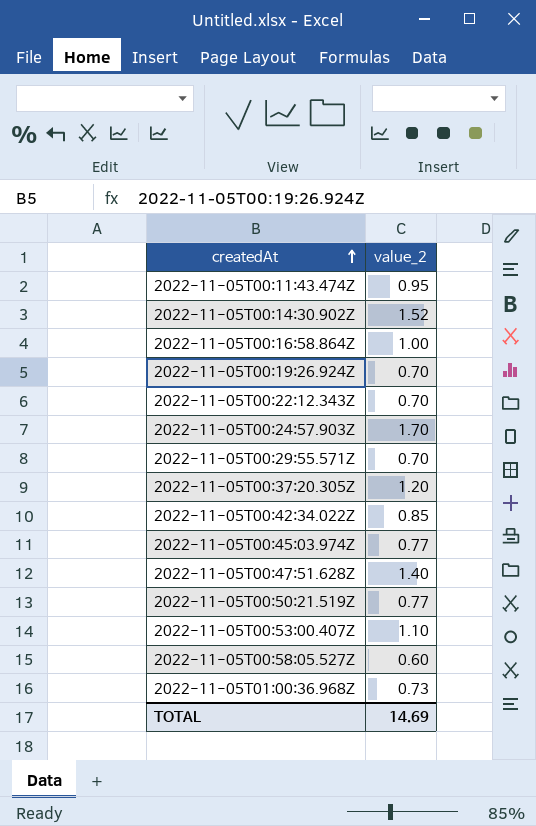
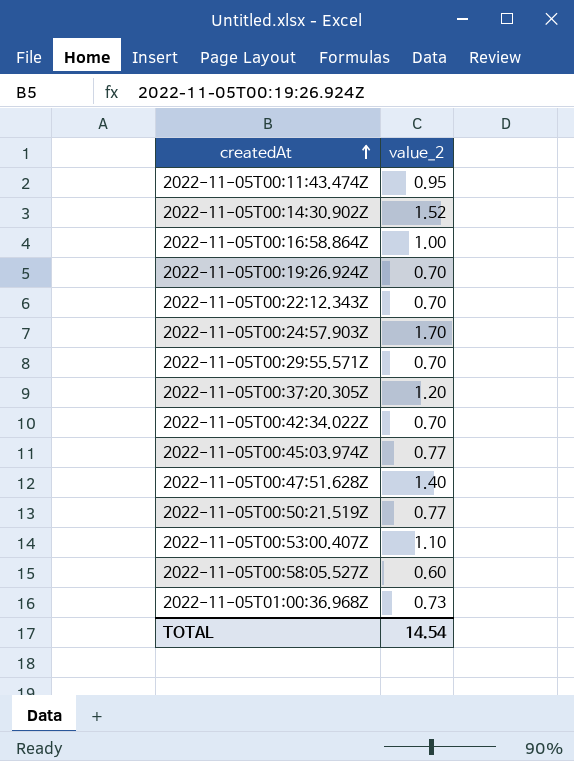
2022-11-05T00:42:34.022Z | value_2: 0.85 -> 0.70
TOTAL | value_2: 14.69 -> 14.54

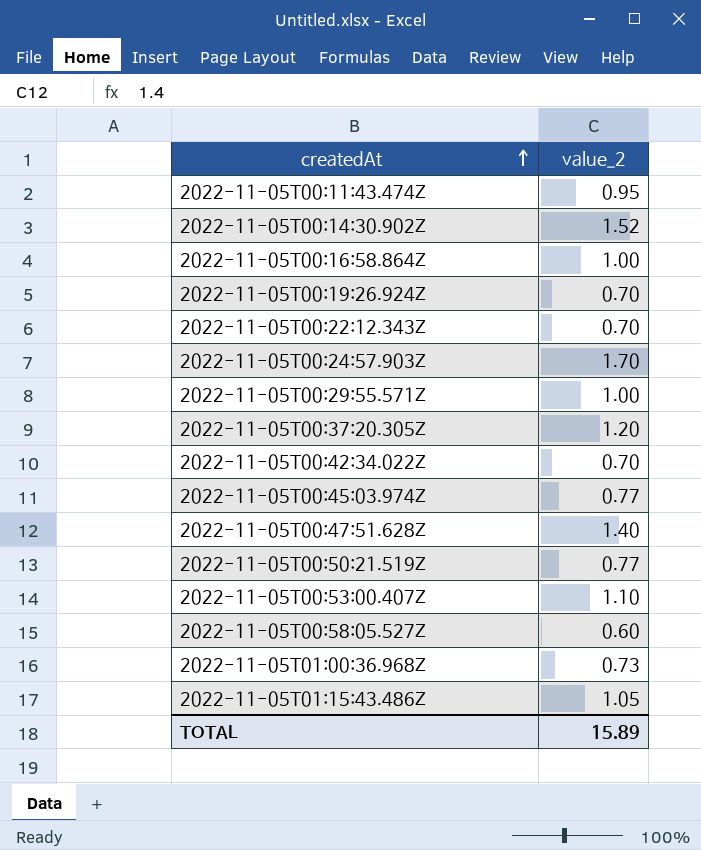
2022-11-05T00:29:55.571Z | value_2: 0.70 -> 1.00
row 2022-11-05T01:15:43.486Z: none -> 1.05
TOTAL | value_2: 14.54 -> 15.89

